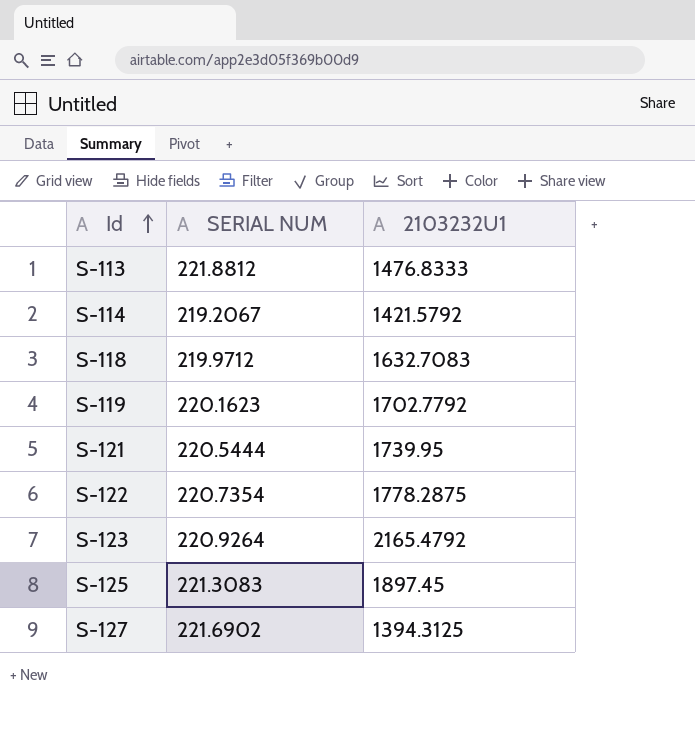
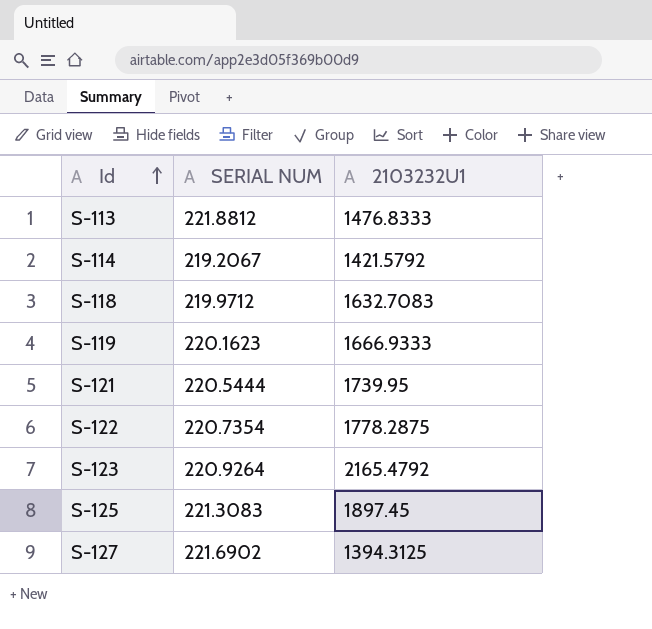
S-119 | 2103232U1: 1702.7792 -> 1666.9333

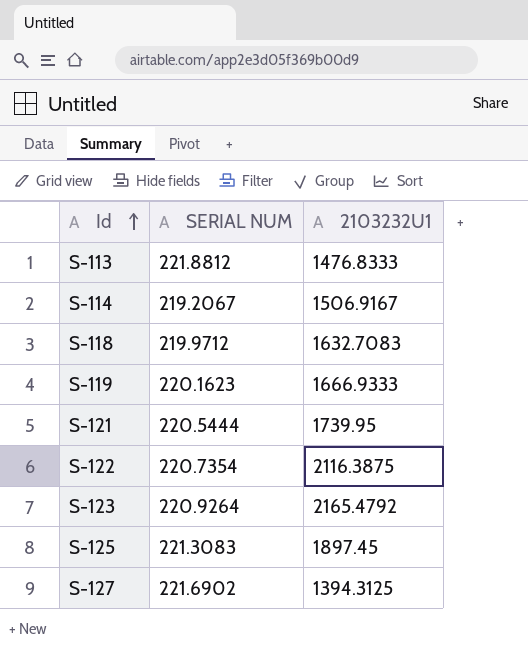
S-114 | 2103232U1: 1421.5792 -> 1506.9167
S-122 | 2103232U1: 1778.2875 -> 2116.3875

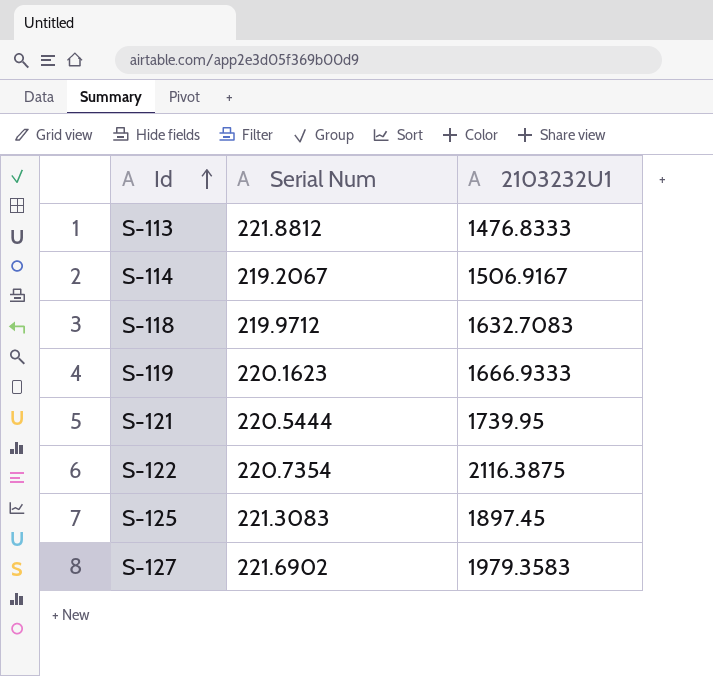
column name: SERIAL NUM -> Serial Num
row S-123: 220.9264 | 2165.4792 -> none
S-127 | 2103232U1: 1394.3125 -> 1979.3583

